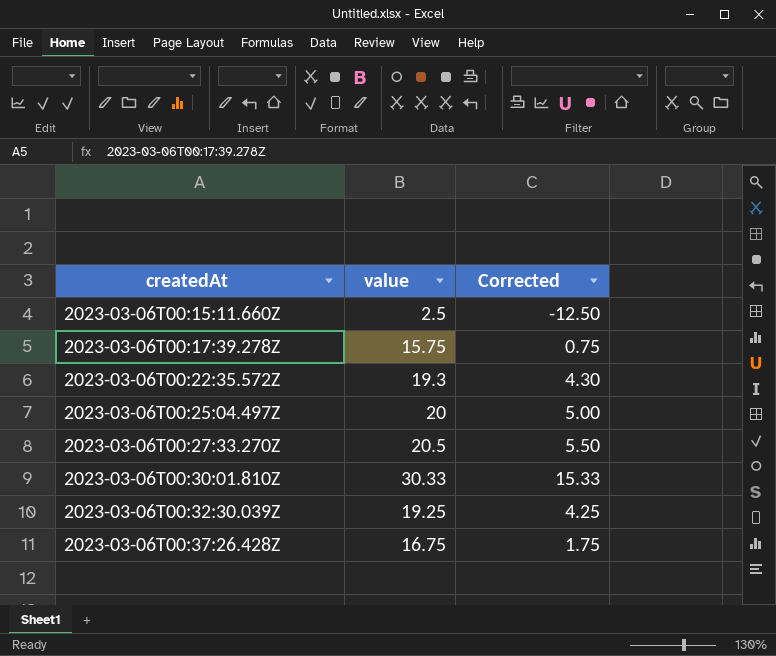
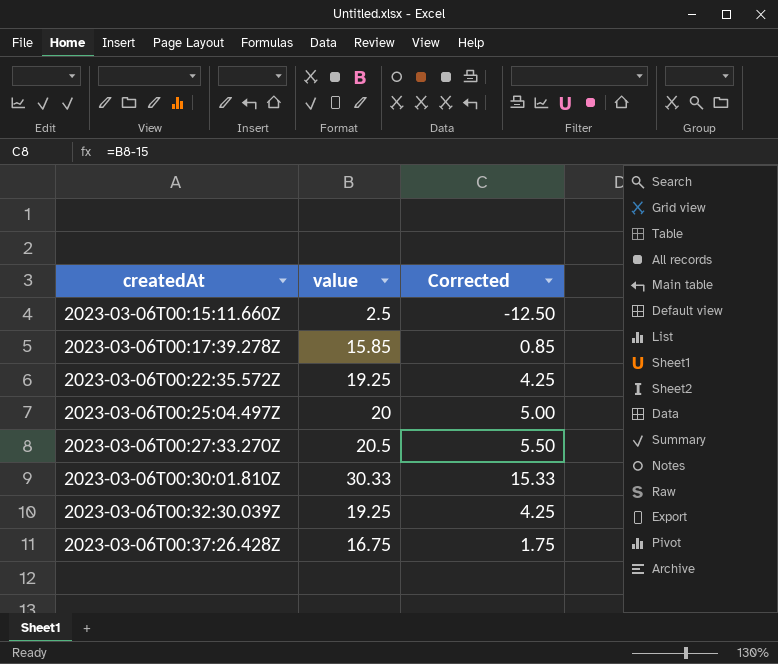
2023-03-06T00:17:39.278Z | value: 15.75 -> 15.85
2023-03-06T00:17:39.278Z | Corrected: 0.75 -> 0.85
2023-03-06T00:22:35.572Z | value: 19.3 -> 19.25
2023-03-06T00:22:35.572Z | Corrected: 4.30 -> 4.25

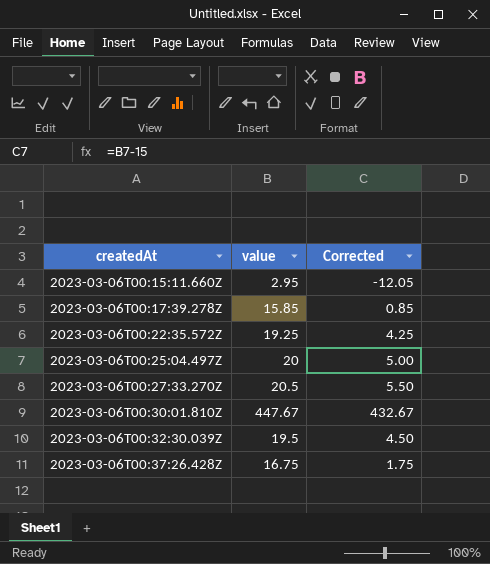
2023-03-06T00:15:11.660Z | value: 2.5 -> 2.95
2023-03-06T00:15:11.660Z | Corrected: -12.50 -> -12.05
2023-03-06T00:30:01.810Z | value: 30.33 -> 447.67
2023-03-06T00:30:01.810Z | Corrected: 15.33 -> 432.67
2023-03-06T00:32:30.039Z | value: 19.25 -> 19.5
2023-03-06T00:32:30.039Z | Corrected: 4.25 -> 4.50

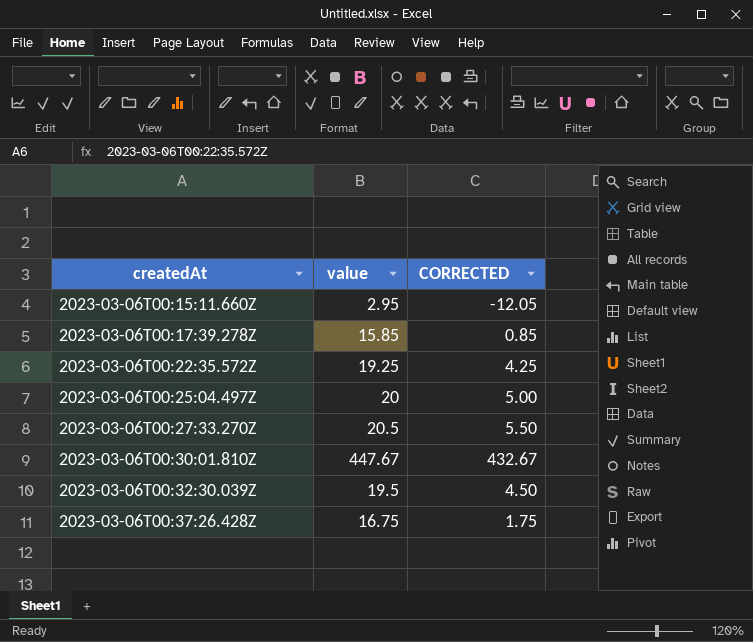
column name: Corrected -> CORRECTED

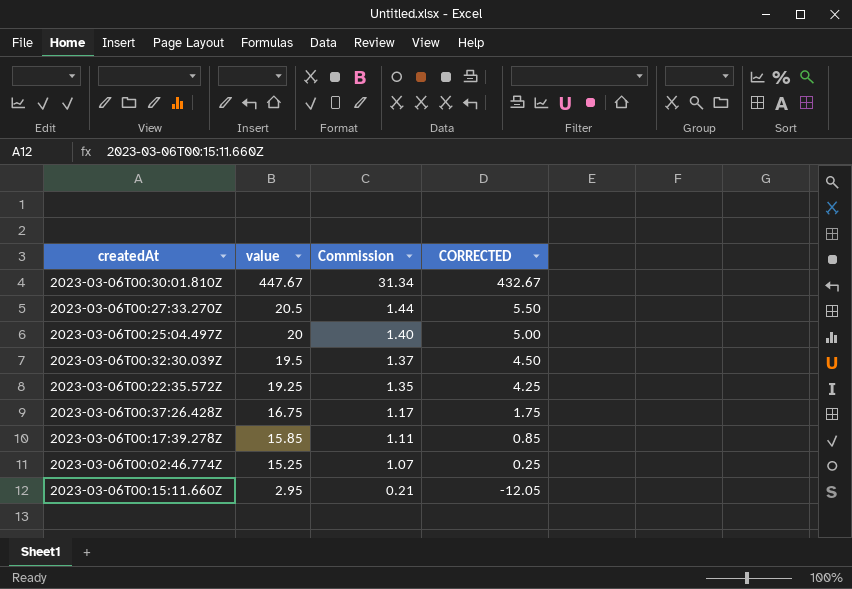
row order: createdAt ascending -> value descending
column Commission | formula: none -> [value] * 0.07
row 2023-03-06T00:02:46.774Z: none -> 15.25 | 1.07 | 0.25

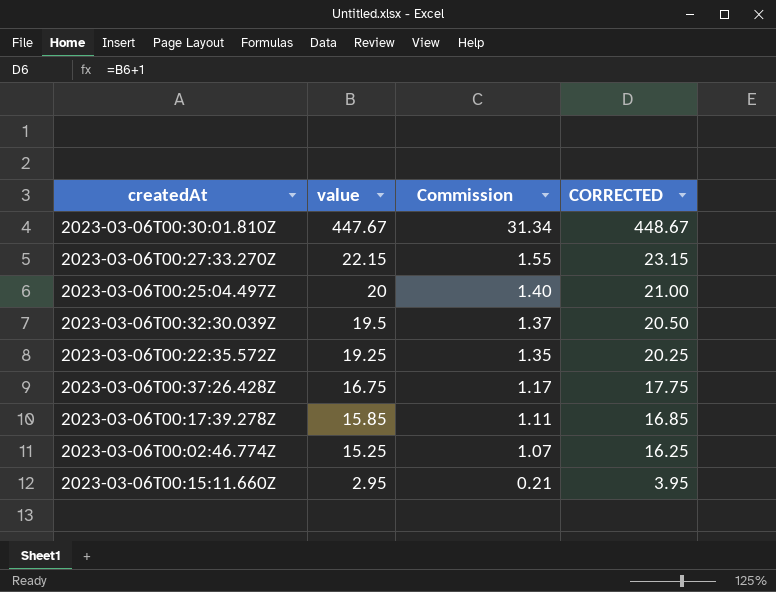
column CORRECTED | formula: [value] - 15 -> [value] + 1
2023-03-06T00:27:33.270Z | value: 20.5 -> 22.15
2023-03-06T00:27:33.270Z | Commission: 1.44 -> 1.55

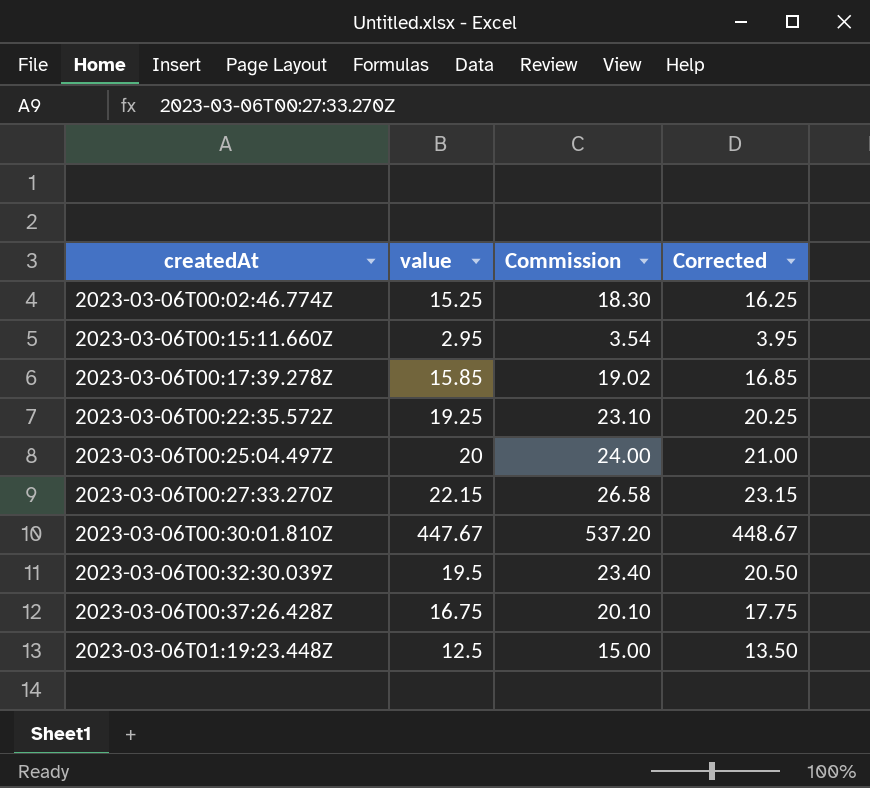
row order: value descending -> createdAt ascending
column Commission | formula: [value] * 0.07 -> [value] * 1.2
column name: CORRECTED -> Corrected
row 2023-03-06T01:19:23.448Z: none -> 12.5 | 15.00 | 13.50

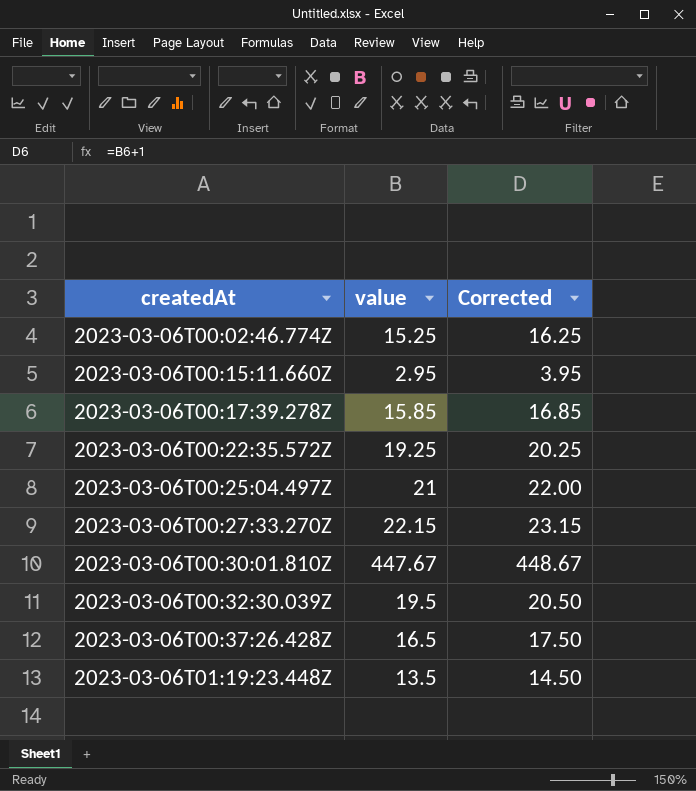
column Commission | formula: [value] * 1.2 -> none
2023-03-06T00:25:04.497Z | value: 20 -> 21
2023-03-06T00:25:04.497Z | Corrected: 21.00 -> 22.00
2023-03-06T00:37:26.428Z | value: 16.75 -> 16.5
2023-03-06T00:37:26.428Z | Corrected: 17.75 -> 17.50
2023-03-06T01:19:23.448Z | value: 12.5 -> 13.5
2023-03-06T01:19:23.448Z | Corrected: 13.50 -> 14.50

